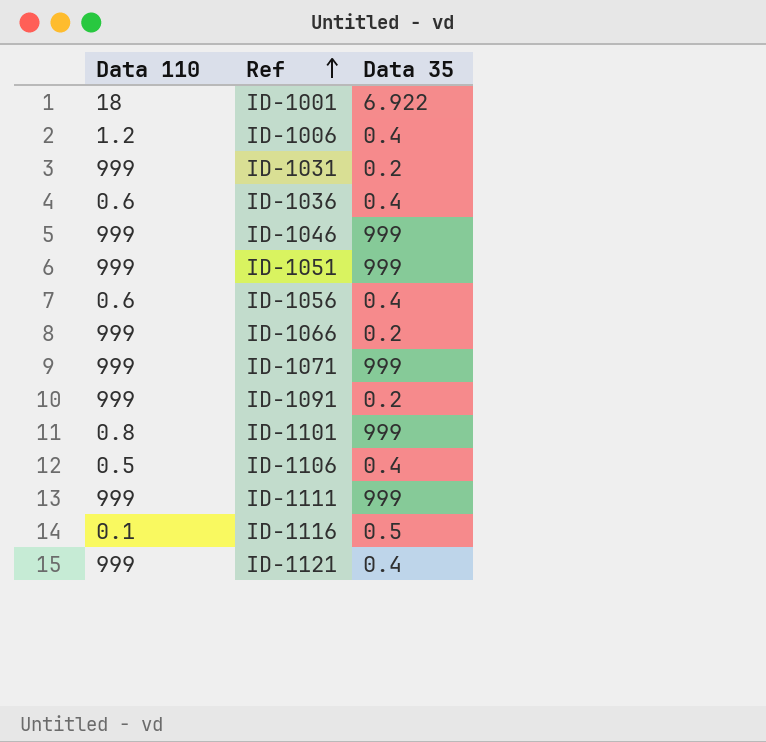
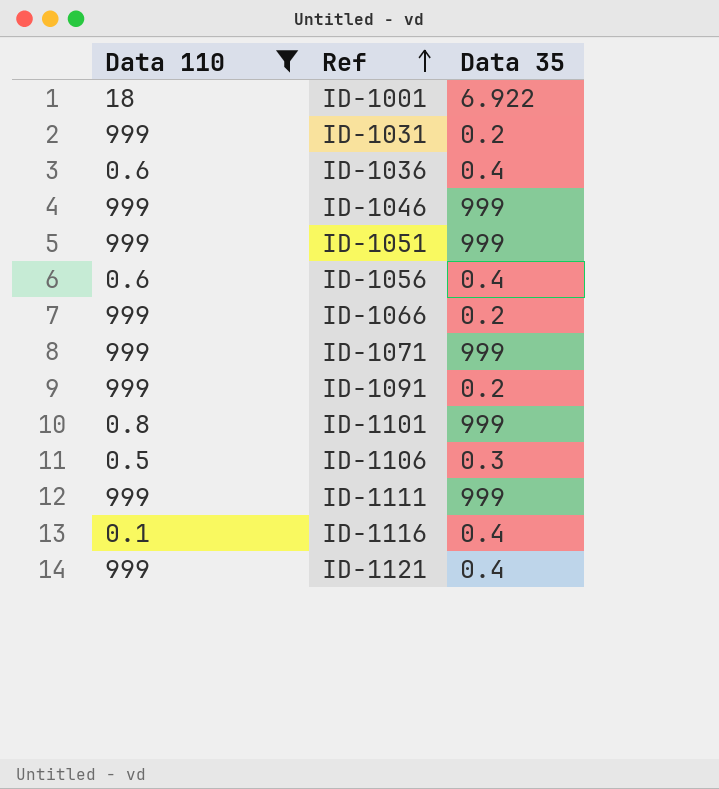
filter: none -> Data 110 != 1.2
ID-1106 | Data 35: 0.4 -> 0.3
ID-1116 | Data 35: 0.5 -> 0.4

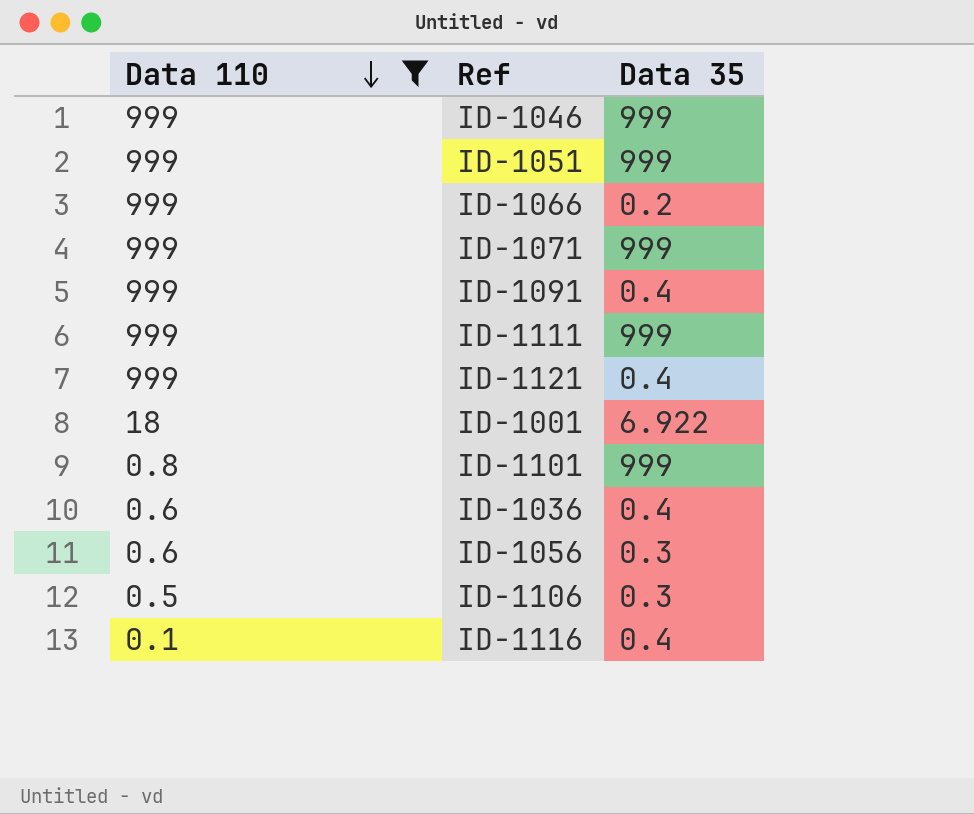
row order: Ref ascending -> Data 110 descending
row ID-1031: 999 | 0.2 -> none
ID-1091 | Data 35: 0.2 -> 0.4
ID-1056 | Data 35: 0.4 -> 0.3

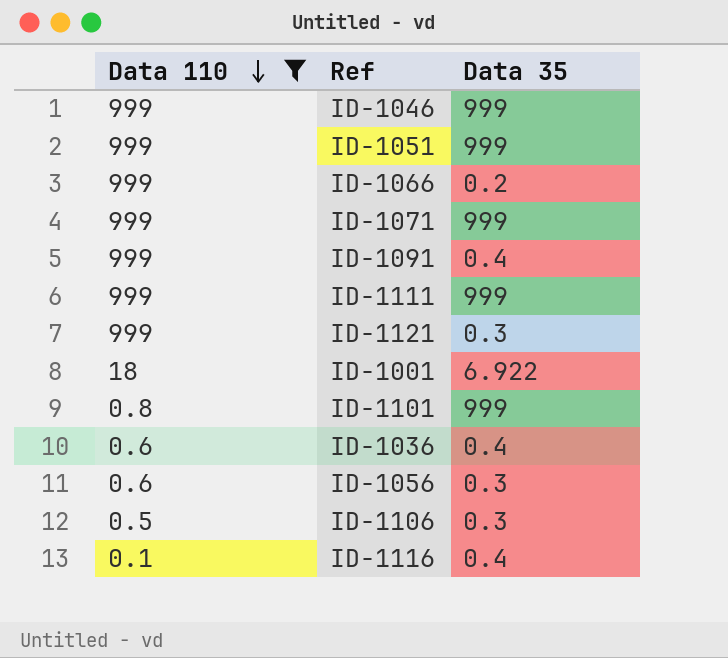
ID-1121 | Data 35: 0.4 -> 0.3

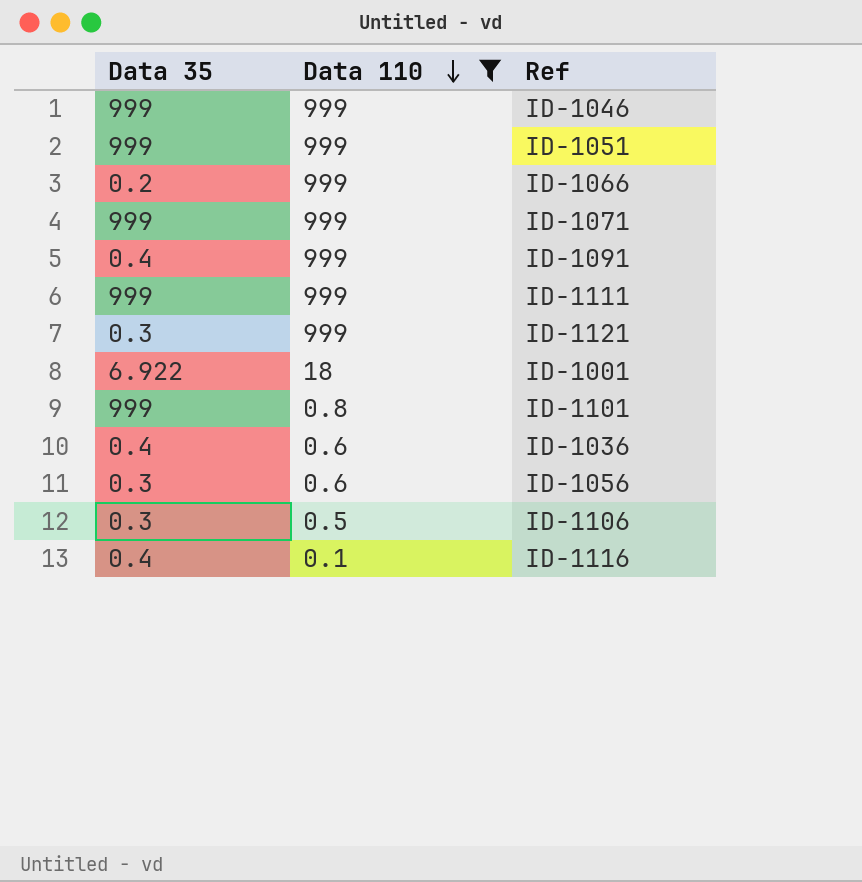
column Data 35 | position: 3 -> 1

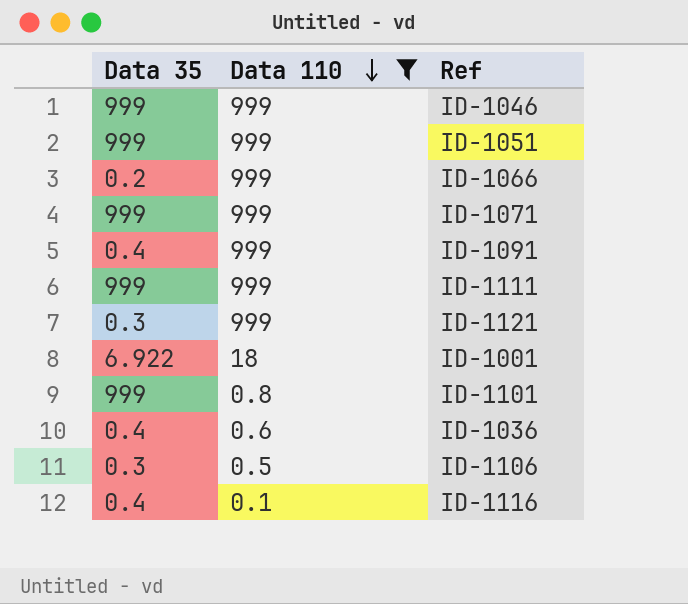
row ID-1056: 0.3 | 0.6 -> none

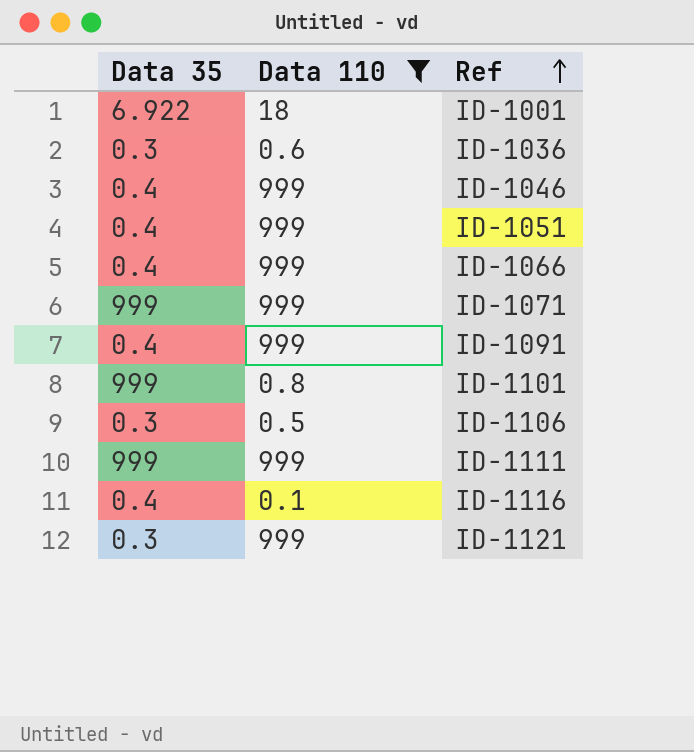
row order: Data 110 descending -> Ref ascending
ID-1036 | Data 35: 0.4 -> 0.3
ID-1046 | Data 35: 999 -> 0.4
ID-1051 | Data 35: 999 -> 0.4
ID-1066 | Data 35: 0.2 -> 0.4

